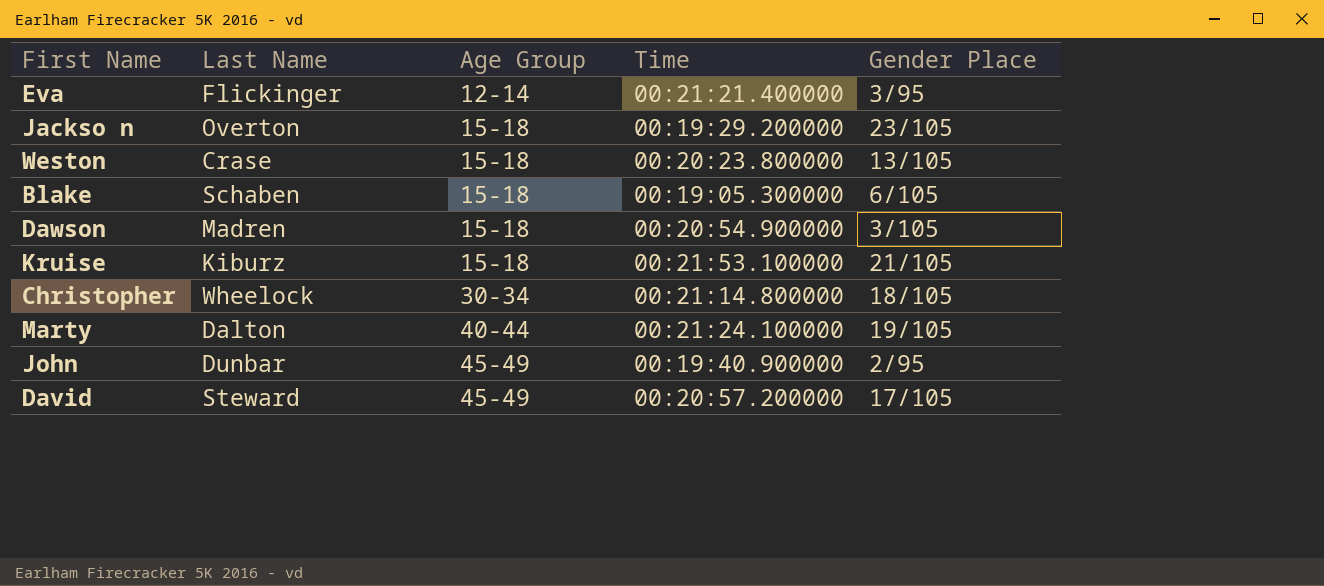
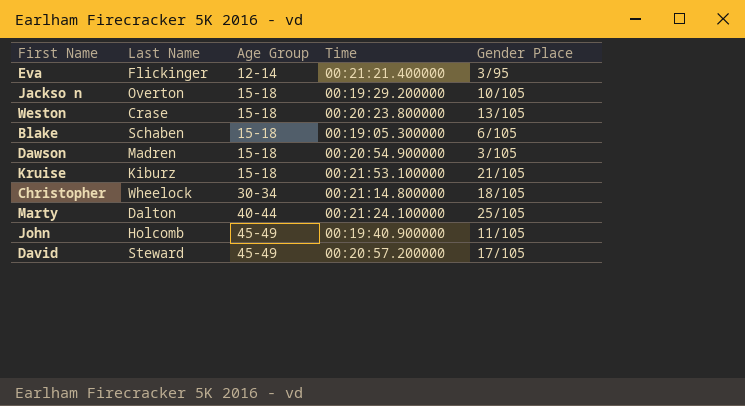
Jackso n | Gender Place: 23/105 -> 10/105
Marty | Gender Place: 19/105 -> 25/105
John | Last Name: Dunbar -> Holcomb
John | Gender Place: 2/95 -> 11/105

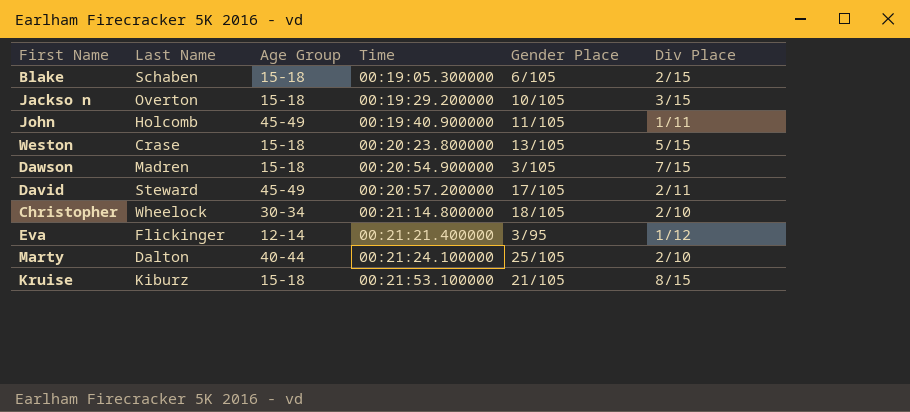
row order: Age Group ascending -> Time ascending
column Div Place | position: none -> 6

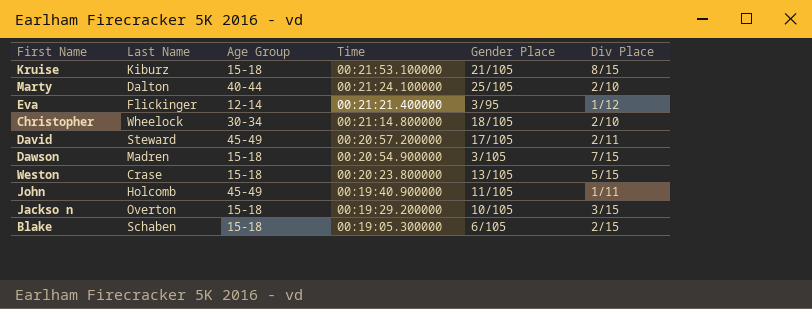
row order: Time ascending -> Time descending

